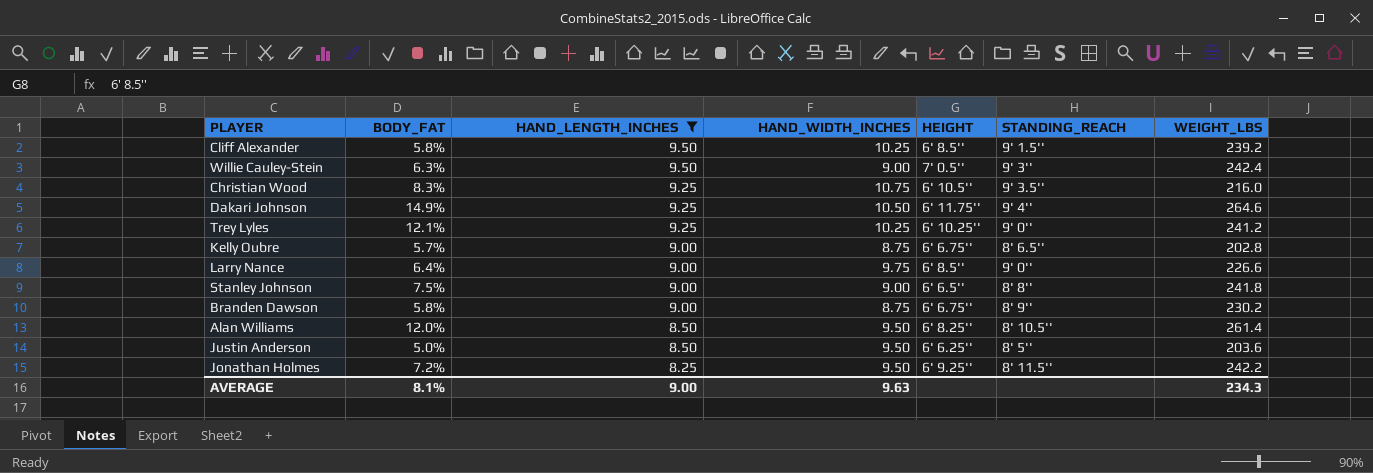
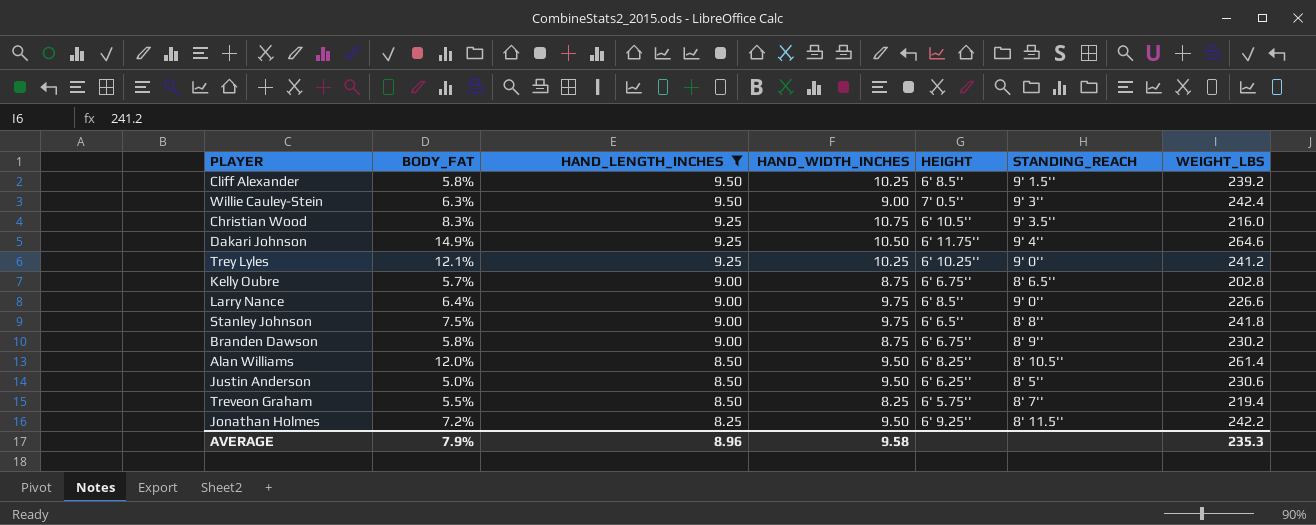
Stanley Johnson | HAND_WIDTH_INCHES: 9.00 -> 9.75
Justin Anderson | WEIGHT_LBS: 203.6 -> 230.6
row Treveon Graham: none -> 5.5% | 8.50 | 8.25 | 6' 5.75'' | 8' 7'' | 219.4
AVERAGE | BODY_FAT: 8.1% -> 7.9%
AVERAGE | HAND_LENGTH_INCHES: 9.00 -> 8.96
AVERAGE | HAND_WIDTH_INCHES: 9.63 -> 9.58
AVERAGE | WEIGHT_LBS: 234.3 -> 235.3

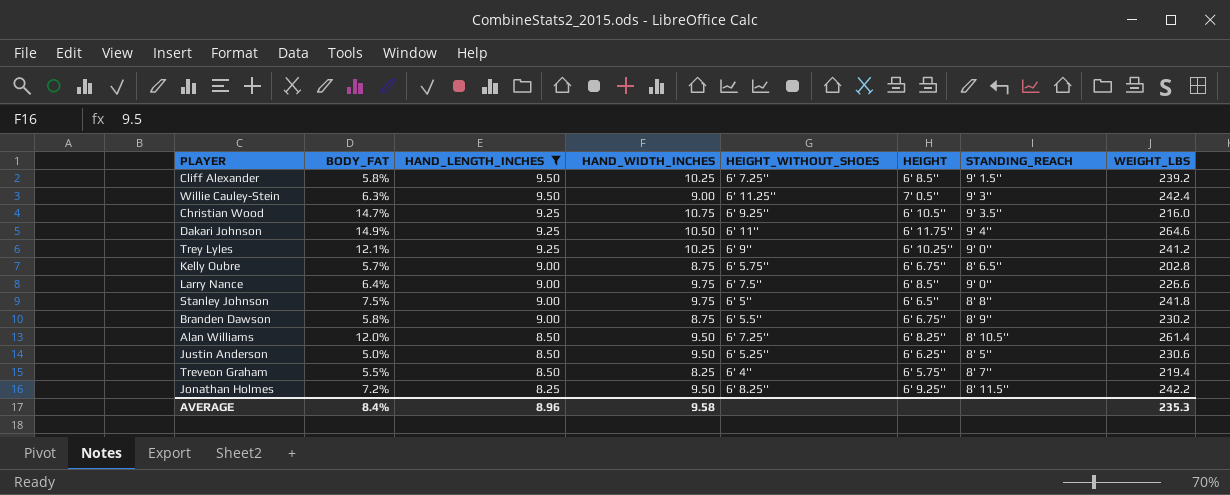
column HEIGHT_WITHOUT_SHOES | position: none -> 5
Christian Wood | BODY_FAT: 8.3% -> 14.7%
AVERAGE | BODY_FAT: 7.9% -> 8.4%

